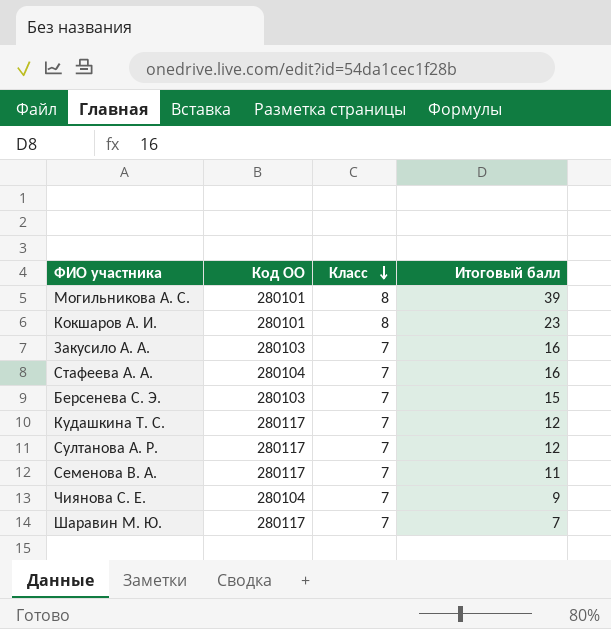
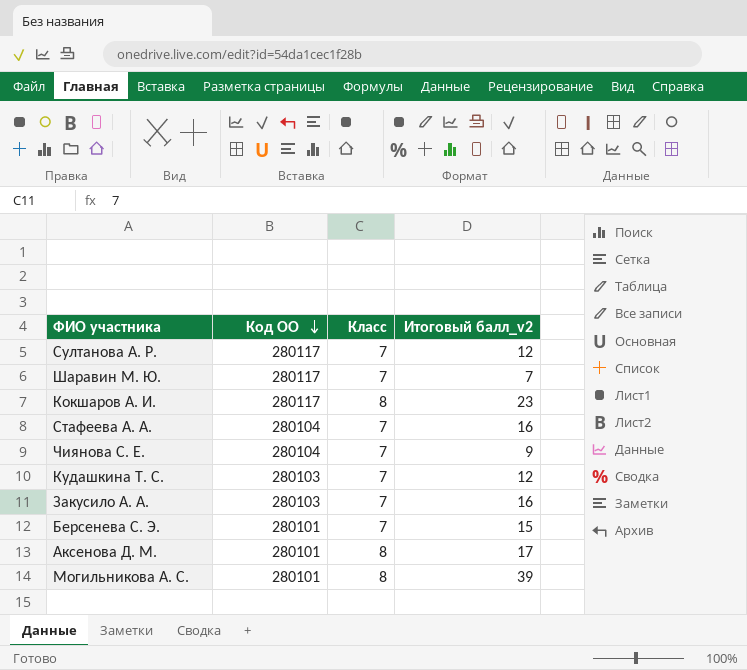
row order: Класс descending -> Код ОО descending
column name: Итоговый балл -> Итоговый балл_v2
row Семенова В. А.: 280117 | 7 | 11 -> none
Кокшаров А. И. | Код ОО: 280101 -> 280117
Кудашкина Т. С. | Код ОО: 280117 -> 280103
Берсенева С. Э. | Код ОО: 280103 -> 280101
row Аксенова Д. М.: none -> 280101 | 8 | 17

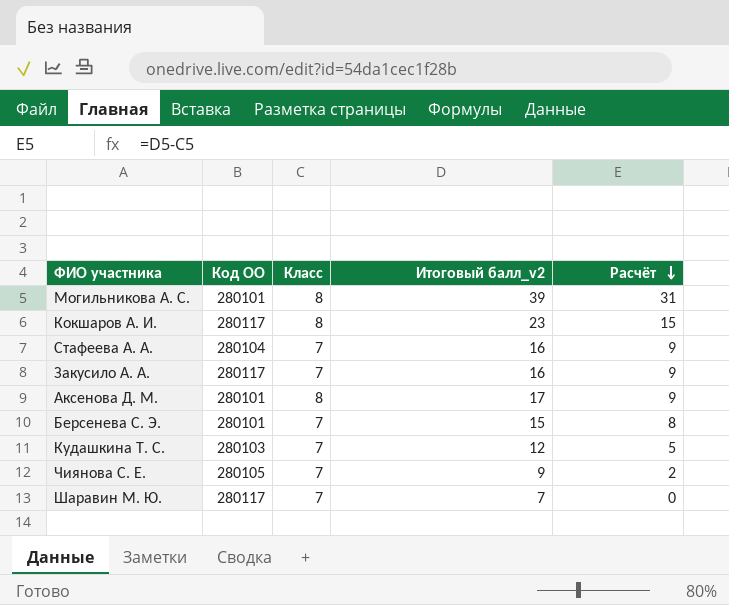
row order: Код ОО descending -> Расчёт descending
column Расчёт | formula: none -> [Итоговый балл_v2] - [Класс]
row Султанова А. Р.: 280117 | 7 | 12 -> none
Закусило А. А. | Код ОО: 280103 -> 280117
Чиянова С. Е. | Код ОО: 280104 -> 280105

